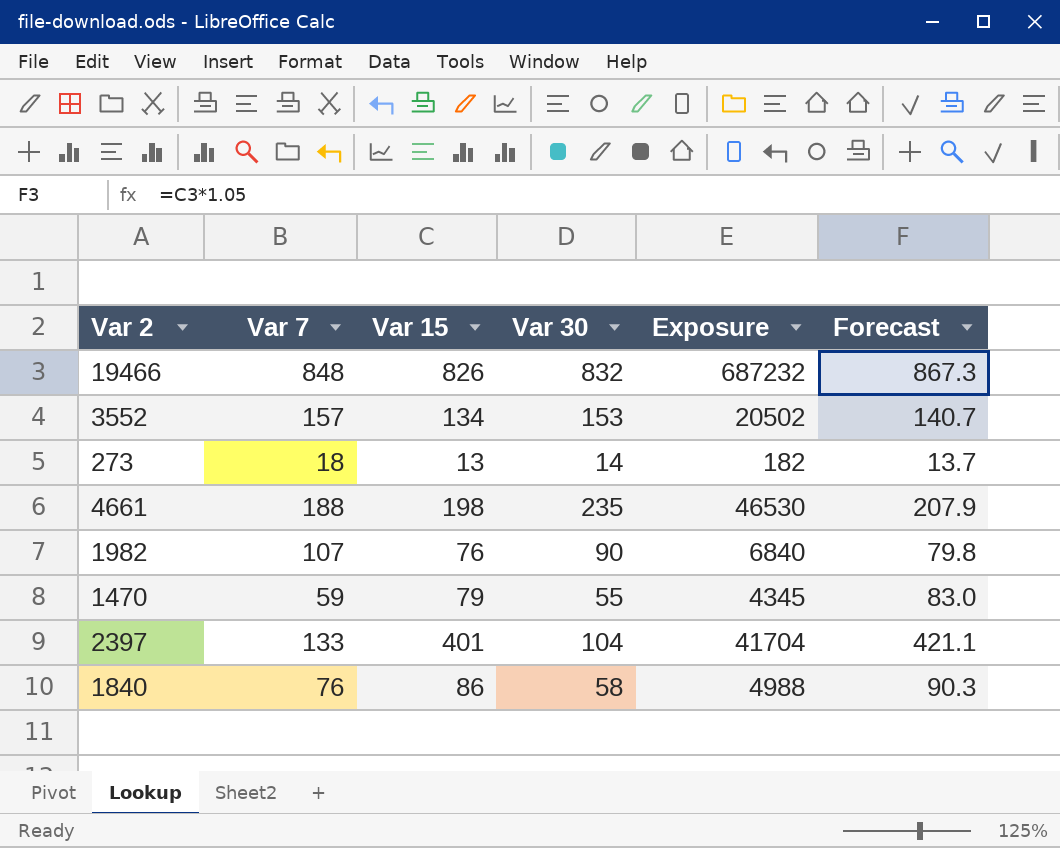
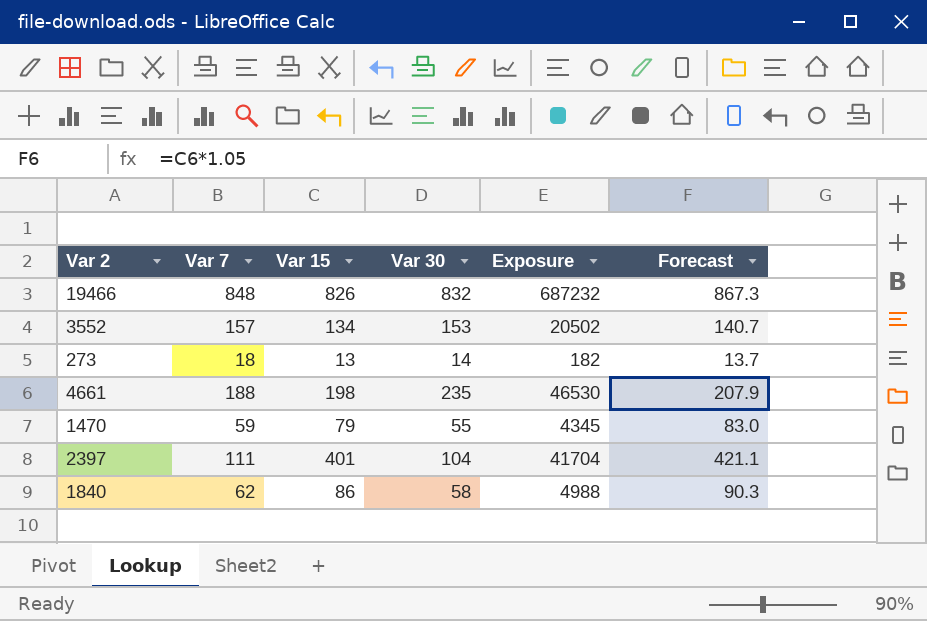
row 1982: 107 | 76 | 90 | 6840 | 79.8 -> none
2397 | Var 7: 133 -> 111
1840 | Var 7: 76 -> 62

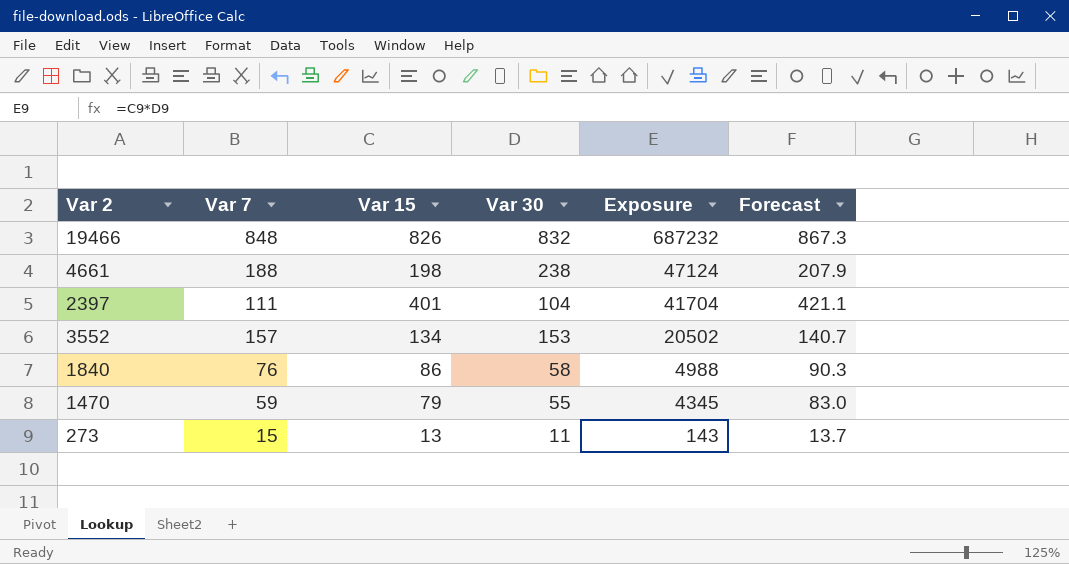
row order: none -> Exposure descending
4661 | Var 30: 235 -> 238
4661 | Exposure: 46530 -> 47124
1840 | Var 7: 62 -> 76
273 | Var 7: 18 -> 15
273 | Var 30: 14 -> 11
273 | Exposure: 182 -> 143

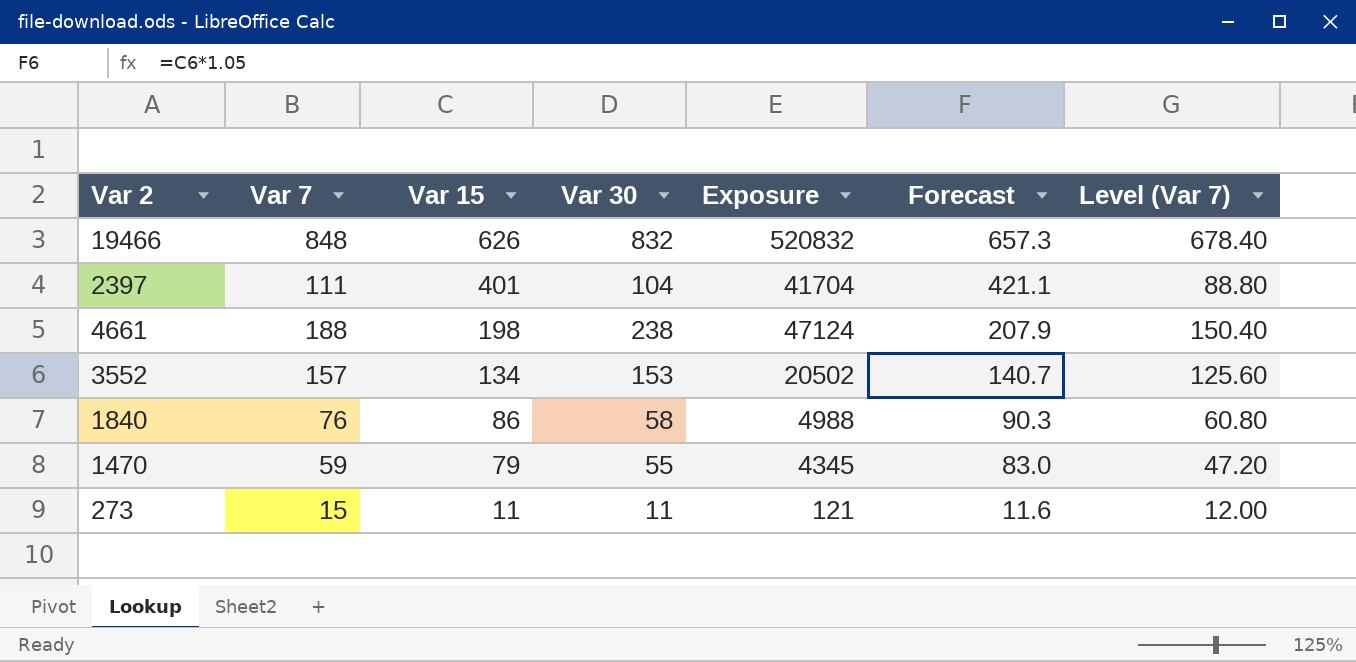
row order: Exposure descending -> Var 15 descending
column Level (Var 7) | formula: none -> [Var 7] * 0.8
19466 | Var 15: 826 -> 626
19466 | Exposure: 687232 -> 520832
19466 | Forecast: 867.3 -> 657.3
273 | Var 15: 13 -> 11
273 | Exposure: 143 -> 121
273 | Forecast: 13.7 -> 11.6

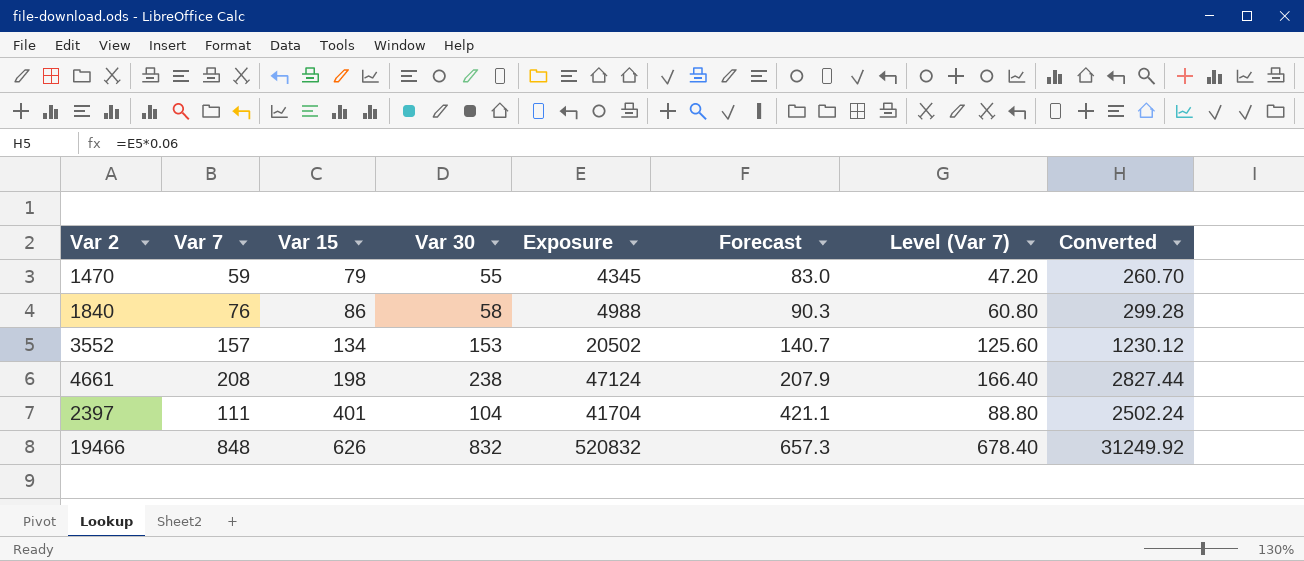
row order: Var 15 descending -> Var 15 ascending
column Converted | formula: none -> [Exposure] * 0.06
row 273: 15 | 11 | 11 | 121 | 11.6 | 12.00 -> none
4661 | Var 7: 188 -> 208
4661 | Level (Var 7): 150.40 -> 166.40

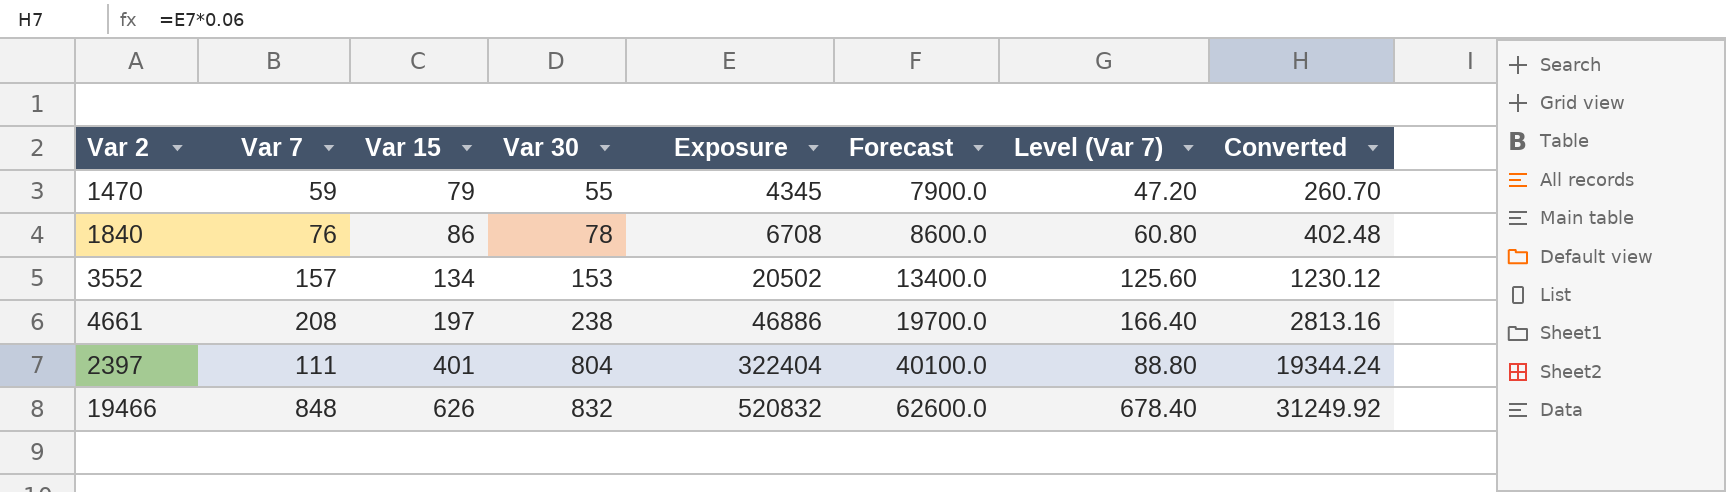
column Forecast | formula: [Var 15] * 1.05 -> [Var 15] * 100
1840 | Var 30: 58 -> 78
1840 | Exposure: 4988 -> 6708
1840 | Converted: 299.28 -> 402.48
4661 | Var 15: 198 -> 197
4661 | Exposure: 47124 -> 46886
4661 | Converted: 2827.44 -> 2813.16
2397 | Var 30: 104 -> 804
2397 | Exposure: 41704 -> 322404
2397 | Converted: 2502.24 -> 19344.24

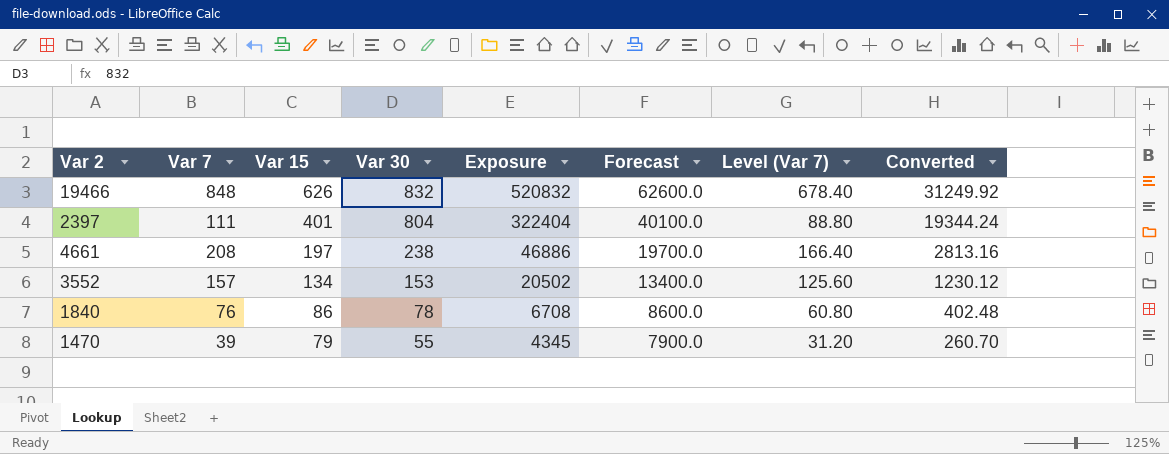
row order: Var 15 ascending -> Var 15 descending
1470 | Var 7: 59 -> 39
1470 | Level (Var 7): 47.20 -> 31.20

